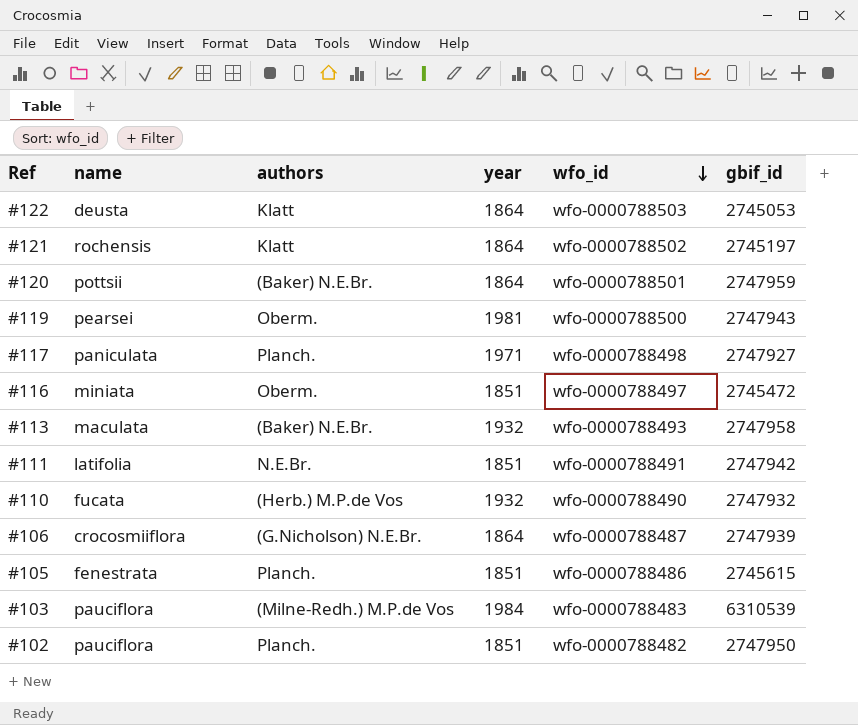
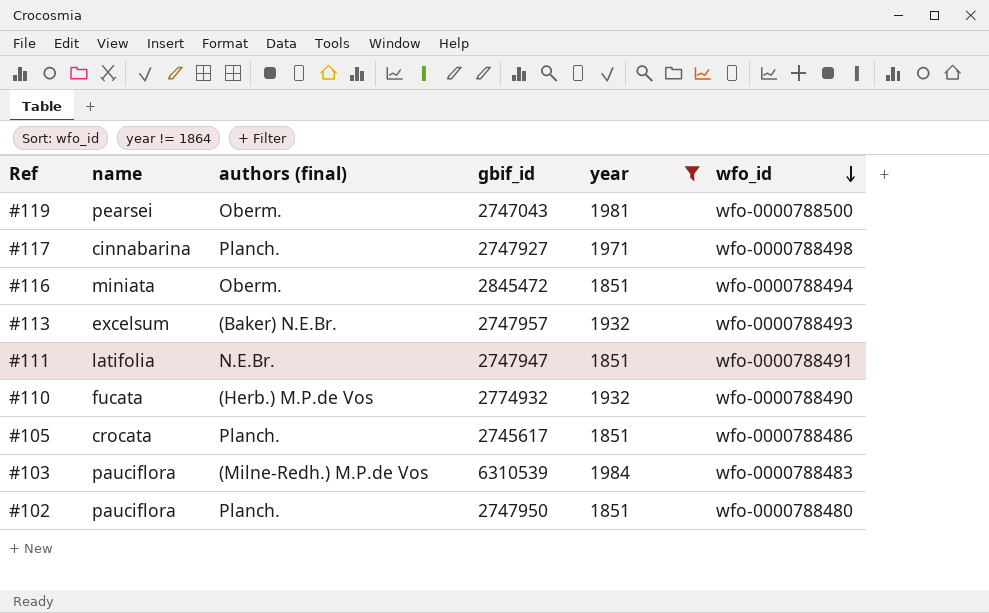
filter: none -> year != 1864
column name: authors -> authors (final)
column gbif_id | position: 6 -> 4
#119 | gbif_id: 2747943 -> 2747043
#117 | name: paniculata -> cinnabarina
#116 | gbif_id: 2745472 -> 2845472
#116 | wfo_id: wfo-0000788497 -> wfo-0000788494
#113 | name: maculata -> excelsum
#113 | gbif_id: 2747958 -> 2747957
#111 | gbif_id: 2747942 -> 2747947
#110 | gbif_id: 2747932 -> 2774932
#105 | name: fenestrata -> crocata
#105 | gbif_id: 2745615 -> 2745617
#102 | wfo_id: wfo-0000788482 -> wfo-0000788480

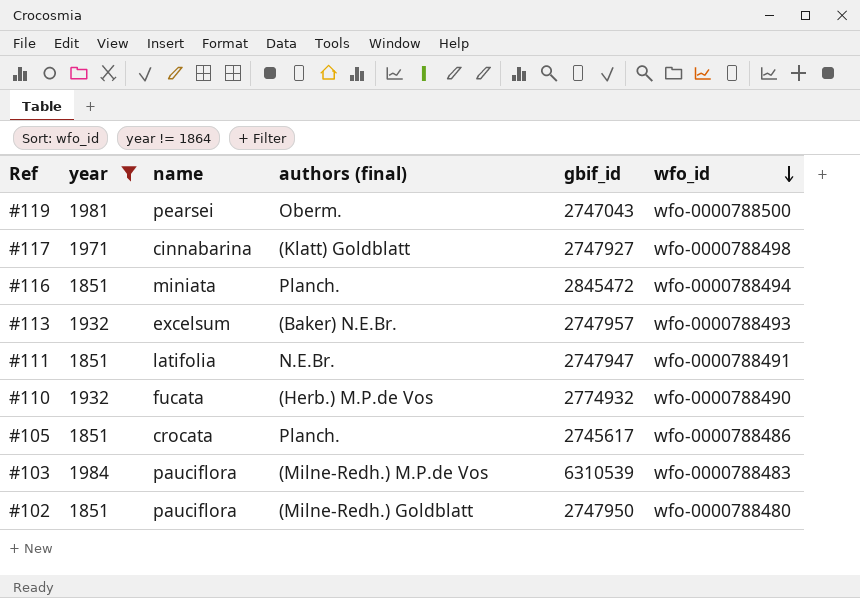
column year | position: 5 -> 2
#117 | authors (final): Planch. -> (Klatt) Goldblatt
#116 | authors (final): Oberm. -> Planch.
#102 | authors (final): Planch. -> (Milne-Redh.) Goldblatt

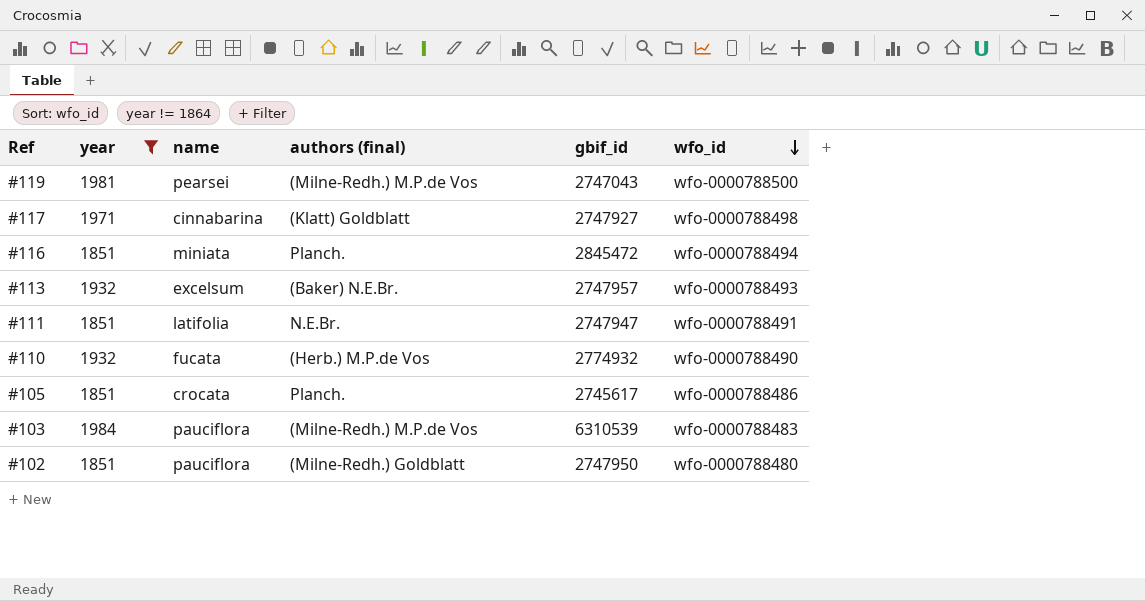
#119 | authors (final): Oberm. -> (Milne-Redh.) M.P.de Vos

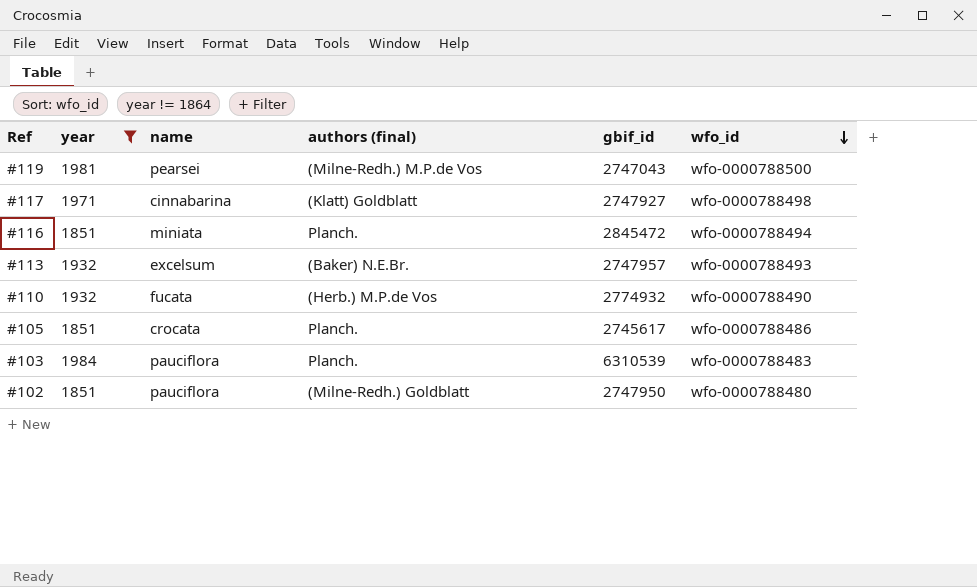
row #111: 1851 | latifolia | N.E.Br. | 2747947 | wfo-0000788491 -> none
#103 | authors (final): (Milne-Redh.) M.P.de Vos -> Planch.

